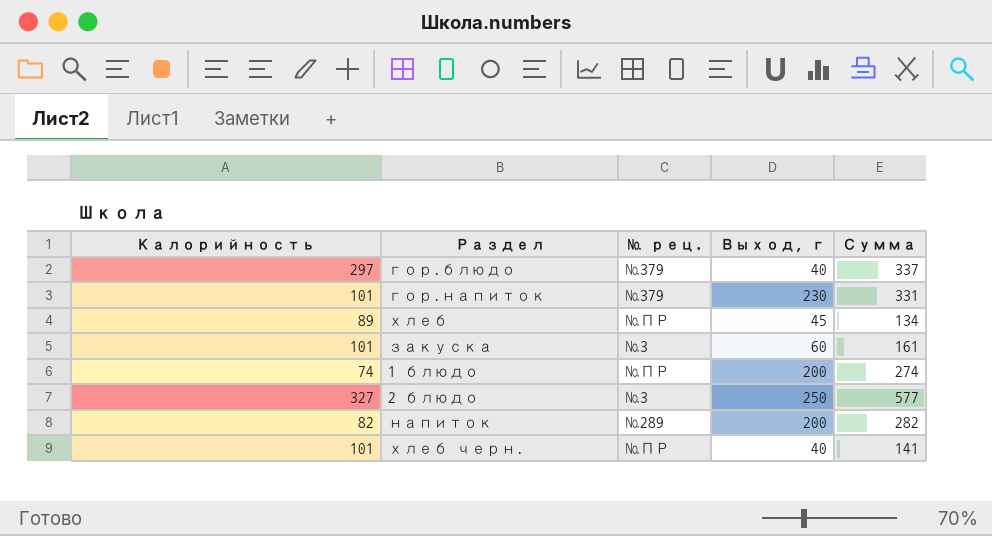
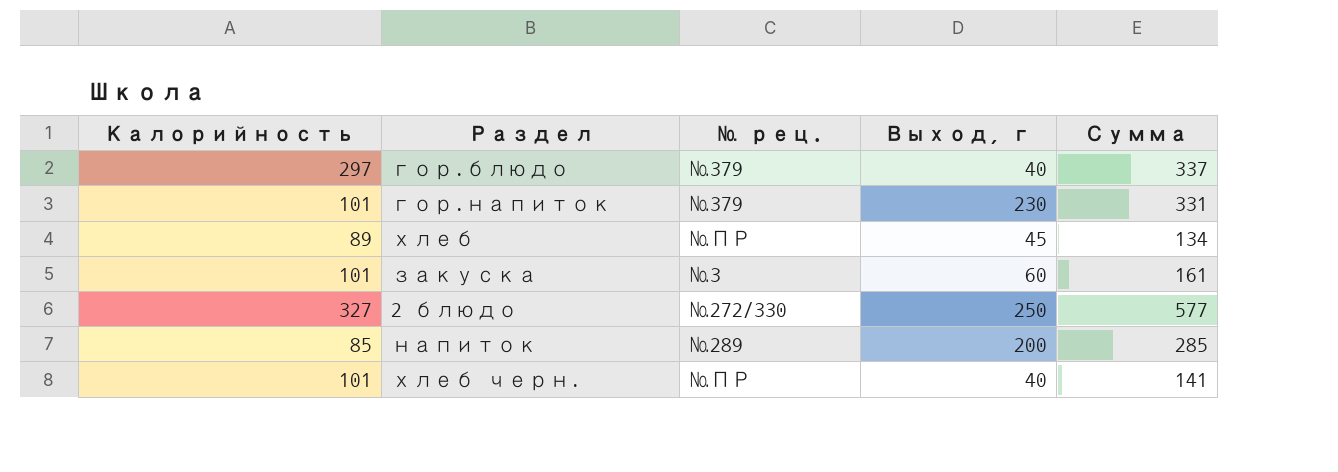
row 1 блюдо: 74 | №ПР | 200 | 274 -> none
2 блюдо | № рец.: №3 -> №272/330
напиток | Калорийность: 82 -> 85
напиток | Сумма: 282 -> 285

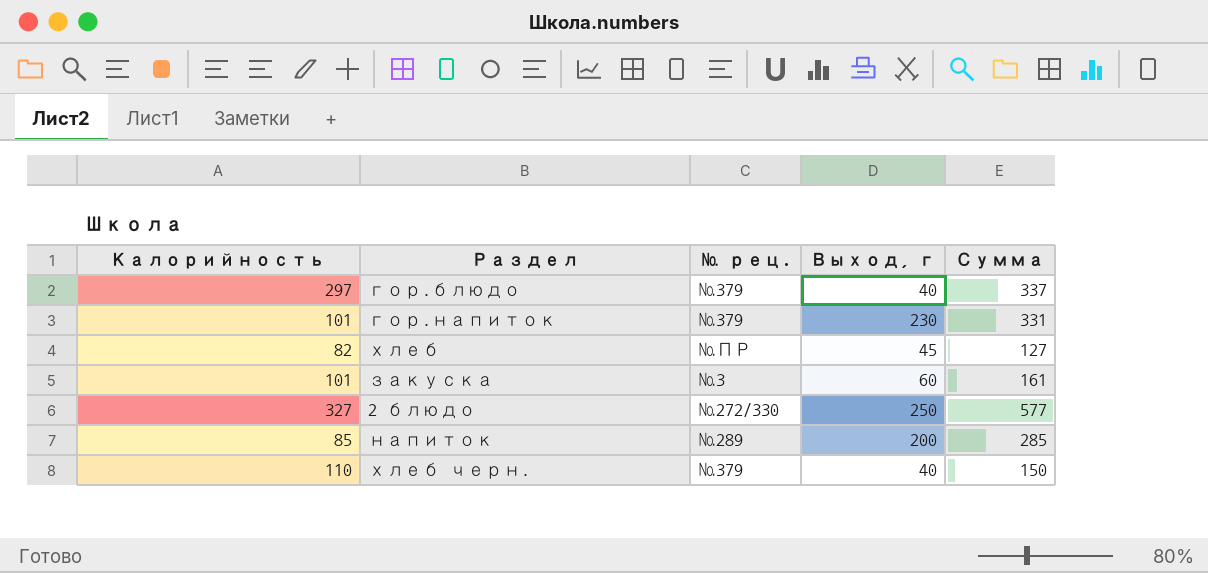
хлеб | Калорийность: 89 -> 82
хлеб | Сумма: 134 -> 127
хлеб черн. | Калорийность: 101 -> 110
хлеб черн. | № рец.: №ПР -> №379
хлеб черн. | Сумма: 141 -> 150

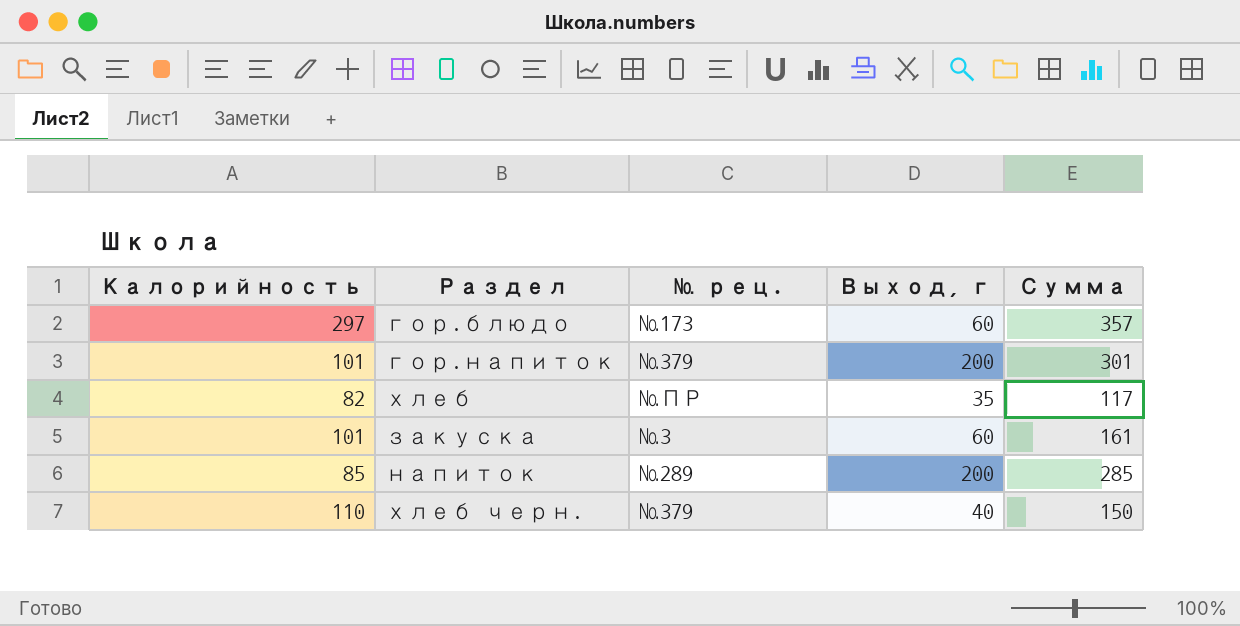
row 2 блюдо: 327 | №272/330 | 250 | 577 -> none
гор.блюдо | № рец.: №379 -> №173
гор.блюдо | Выход, г: 40 -> 60
гор.блюдо | Сумма: 337 -> 357
гор.напиток | Выход, г: 230 -> 200
гор.напиток | Сумма: 331 -> 301
хлеб | Выход, г: 45 -> 35
хлеб | Сумма: 127 -> 117

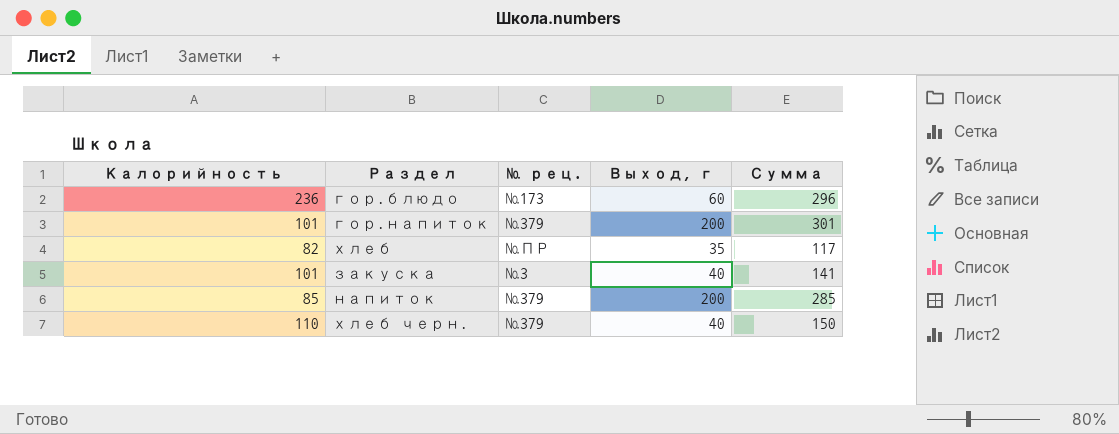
гор.блюдо | Калорийность: 297 -> 236
гор.блюдо | Сумма: 357 -> 296
закуска | Выход, г: 60 -> 40
закуска | Сумма: 161 -> 141
напиток | № рец.: №289 -> №379

